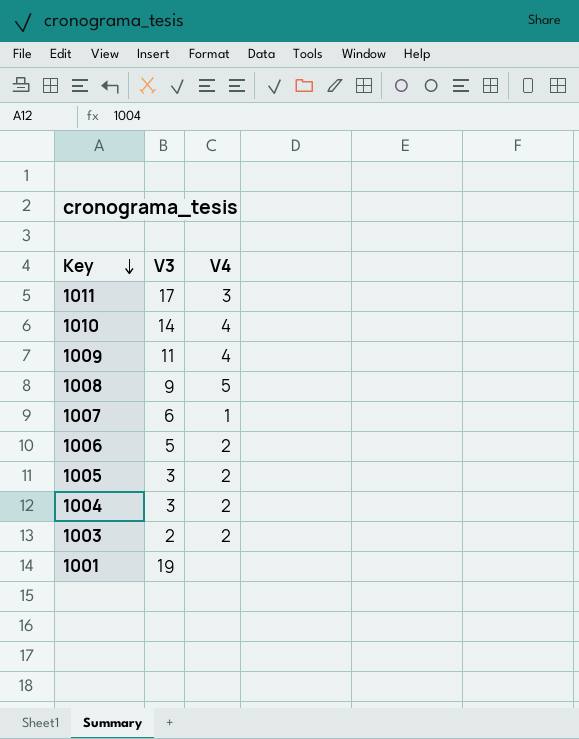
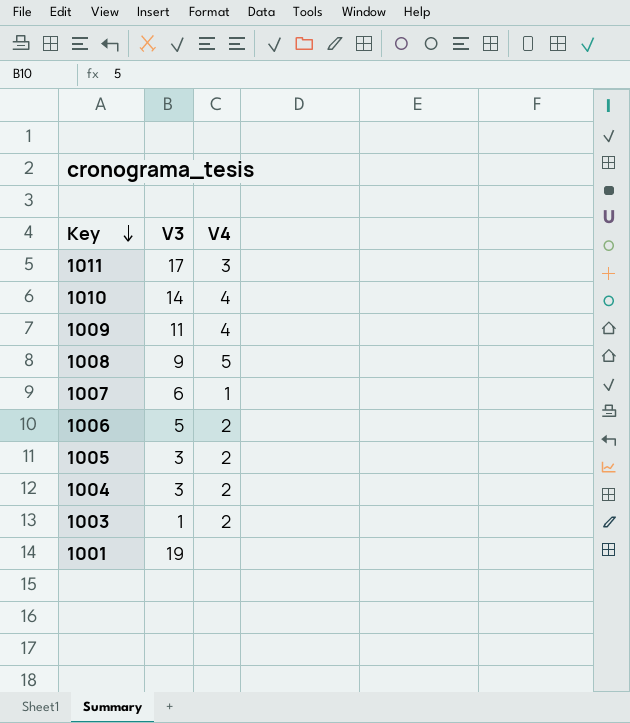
1003 | V3: 2 -> 1

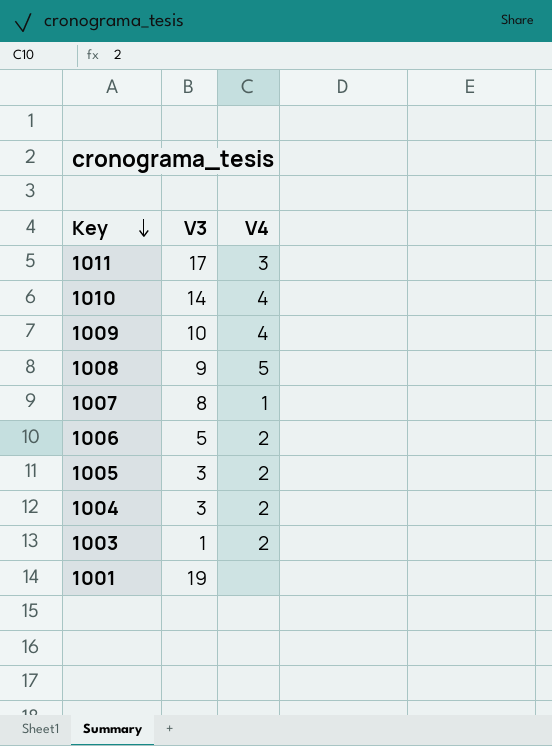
1009 | V3: 11 -> 10
1007 | V3: 6 -> 8

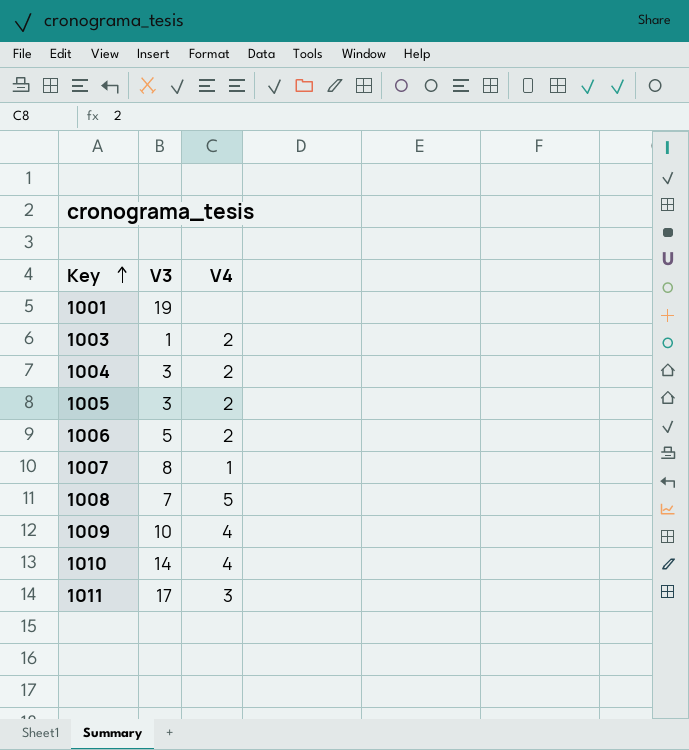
row order: Key descending -> Key ascending
1008 | V3: 9 -> 7

